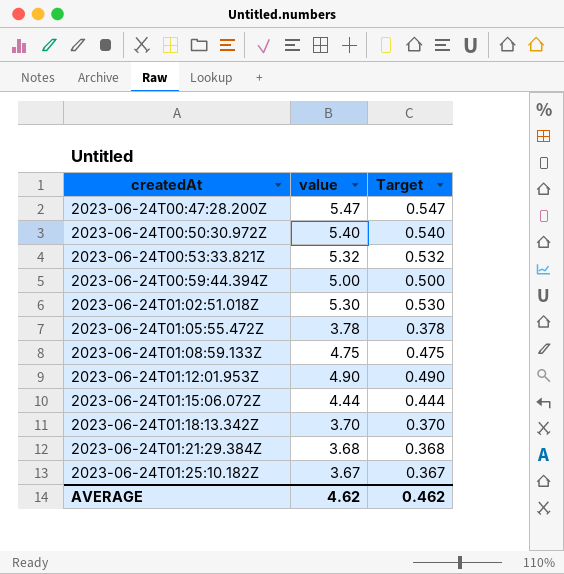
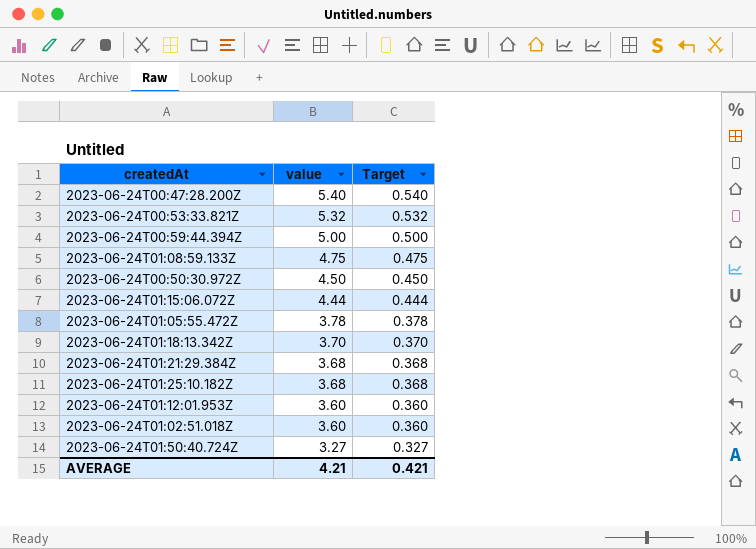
row order: createdAt ascending -> value descending
2023-06-24T00:47:28.200Z | value: 5.47 -> 5.40
2023-06-24T00:47:28.200Z | Target: 0.547 -> 0.540
2023-06-24T00:50:30.972Z | value: 5.40 -> 4.50
2023-06-24T00:50:30.972Z | Target: 0.540 -> 0.450
2023-06-24T01:25:10.182Z | value: 3.67 -> 3.68
2023-06-24T01:25:10.182Z | Target: 0.367 -> 0.368
2023-06-24T01:12:01.953Z | value: 4.90 -> 3.60
2023-06-24T01:12:01.953Z | Target: 0.490 -> 0.360
2023-06-24T01:02:51.018Z | value: 5.30 -> 3.60
2023-06-24T01:02:51.018Z | Target: 0.530 -> 0.360
row 2023-06-24T01:50:40.724Z: none -> 3.27 | 0.327
AVERAGE | value: 4.62 -> 4.21
AVERAGE | Target: 0.462 -> 0.421

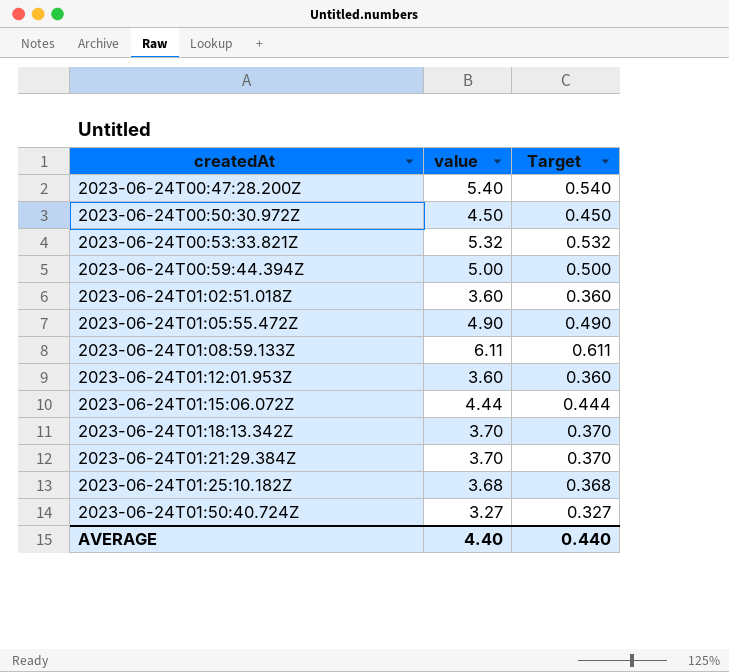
row order: value descending -> createdAt ascending
2023-06-24T01:05:55.472Z | value: 3.78 -> 4.90
2023-06-24T01:05:55.472Z | Target: 0.378 -> 0.490
2023-06-24T01:08:59.133Z | value: 4.75 -> 6.11
2023-06-24T01:08:59.133Z | Target: 0.475 -> 0.611
2023-06-24T01:21:29.384Z | value: 3.68 -> 3.70
2023-06-24T01:21:29.384Z | Target: 0.368 -> 0.370
AVERAGE | value: 4.21 -> 4.40
AVERAGE | Target: 0.421 -> 0.440

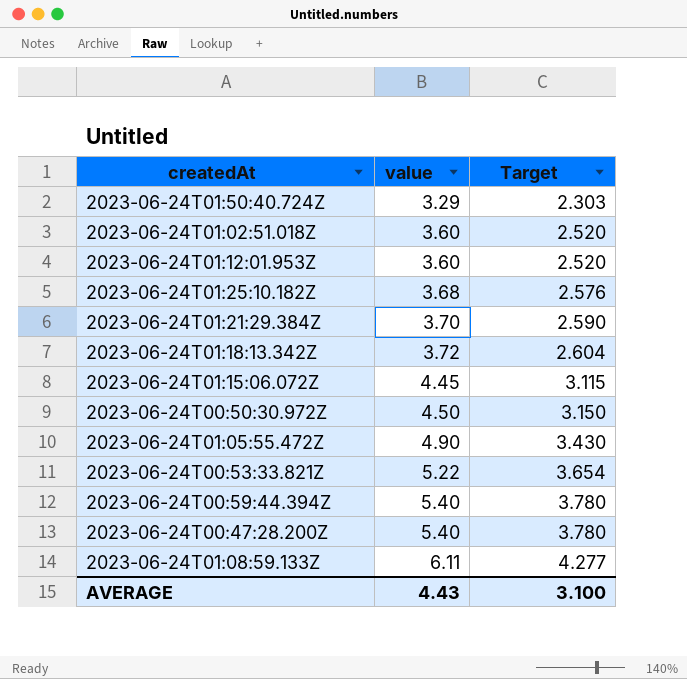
row order: createdAt ascending -> value ascending
column Target | formula: [value] * 0.1 -> [value] * 0.7
2023-06-24T01:50:40.724Z | value: 3.27 -> 3.29
2023-06-24T01:18:13.342Z | value: 3.70 -> 3.72
2023-06-24T01:15:06.072Z | value: 4.44 -> 4.45
2023-06-24T00:53:33.821Z | value: 5.32 -> 5.22
2023-06-24T00:59:44.394Z | value: 5.00 -> 5.40
AVERAGE | value: 4.40 -> 4.43
AVERAGE | Target: 0.440 -> 3.100

